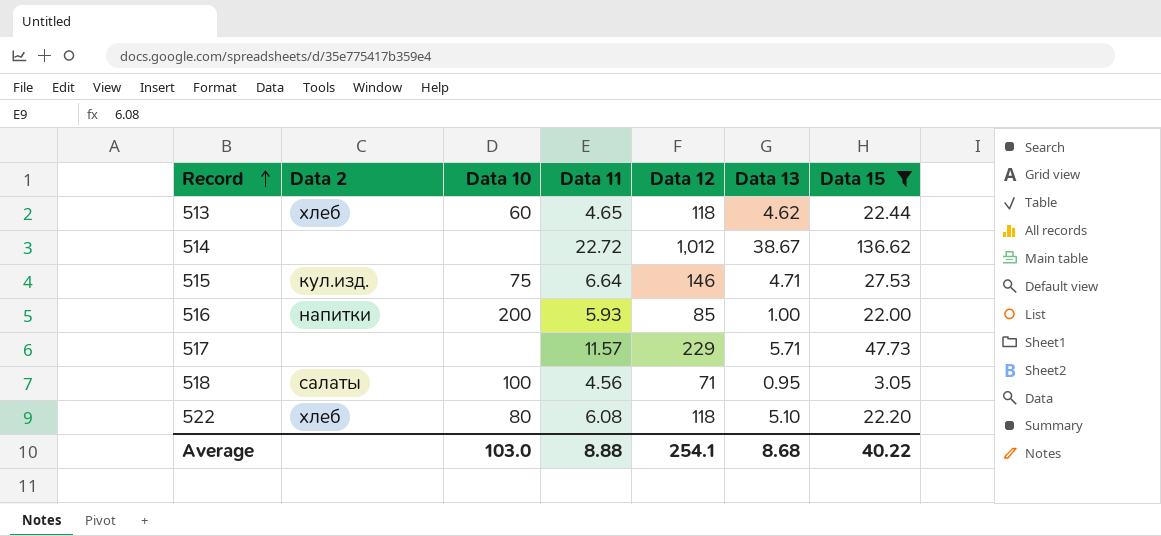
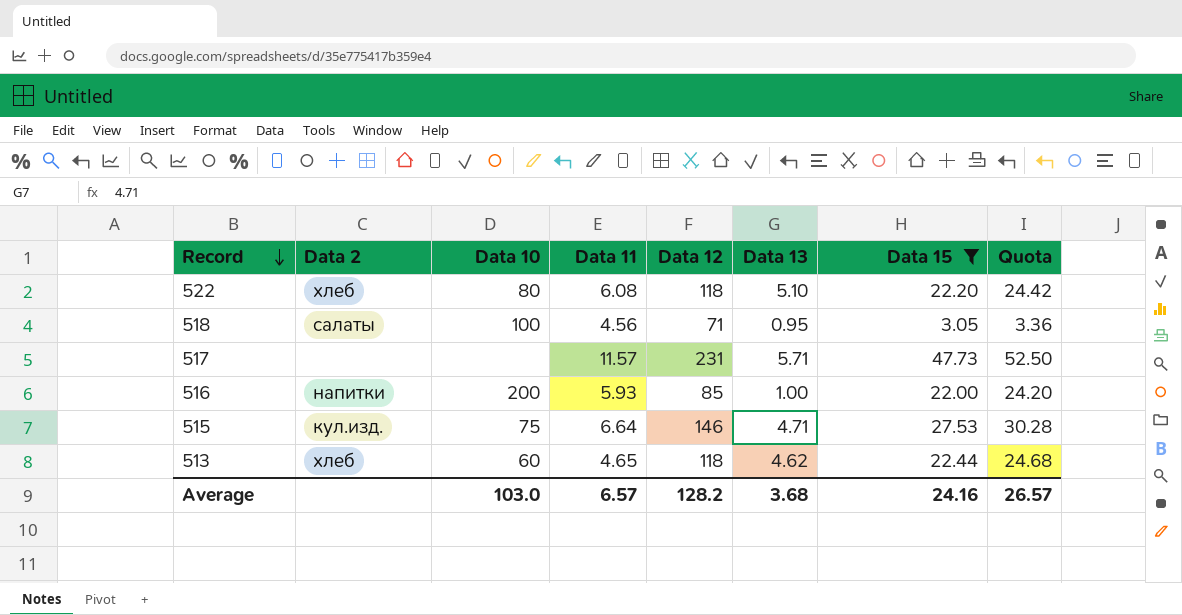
row order: Record ascending -> Record descending
column Quota | formula: none -> [Data 15] * 1.1
row 514: none | none | 22.72 | 1,012 | 38.67 | 136.62 -> none
517 | Data 12: 229 -> 231
Average | Data 11: 8.88 -> 6.57
Average | Data 12: 254.1 -> 128.2
Average | Data 13: 8.68 -> 3.68
Average | Data 15: 40.22 -> 24.16

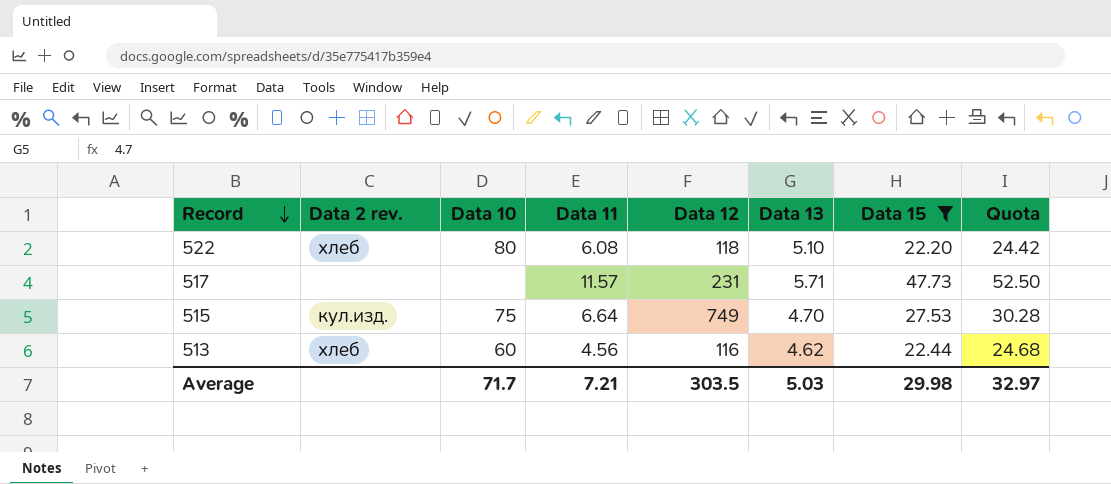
column name: Data 2 -> Data 2 rev.
row 518: салаты | 100 | 4.56 | 71 | 0.95 | 3.05 | 3.36 -> none
row 516: напитки | 200 | 5.93 | 85 | 1.00 | 22.00 | 24.20 -> none
515 | Data 12: 146 -> 749
515 | Data 13: 4.71 -> 4.70
513 | Data 11: 4.65 -> 4.56
513 | Data 12: 118 -> 116
Average | Data 10: 103.0 -> 71.7
Average | Data 11: 6.57 -> 7.21
Average | Data 12: 128.2 -> 303.5
Average | Data 13: 3.68 -> 5.03
Average | Data 15: 24.16 -> 29.98
Average | Quota: 26.57 -> 32.97

